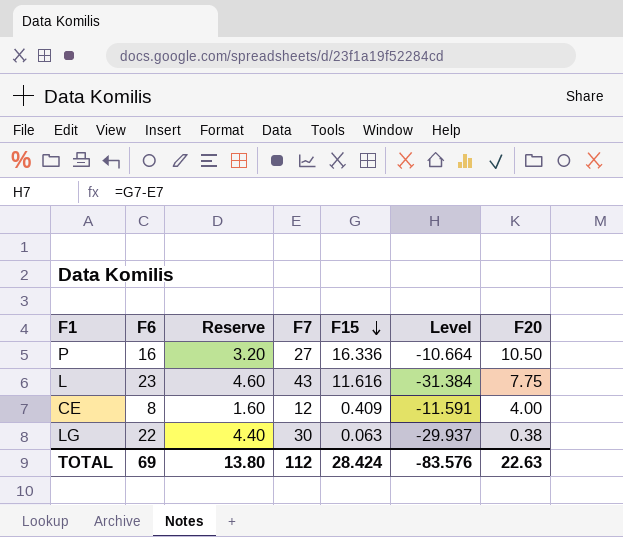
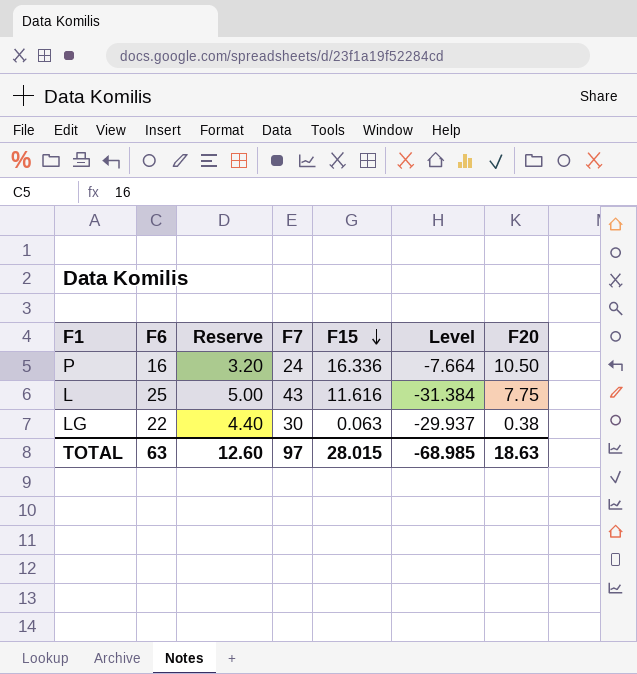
row CE: 8 | 1.60 | 12 | 0.409 | -11.591 | 4.00 -> none
P | F7: 27 -> 24
P | Level: -10.664 -> -7.664
L | F6: 23 -> 25
L | Reserve: 4.60 -> 5.00
TOTAL | F6: 69 -> 63
TOTAL | Reserve: 13.80 -> 12.60
TOTAL | F7: 112 -> 97
TOTAL | F15: 28.424 -> 28.015
TOTAL | Level: -83.576 -> -68.985
TOTAL | F20: 22.63 -> 18.63

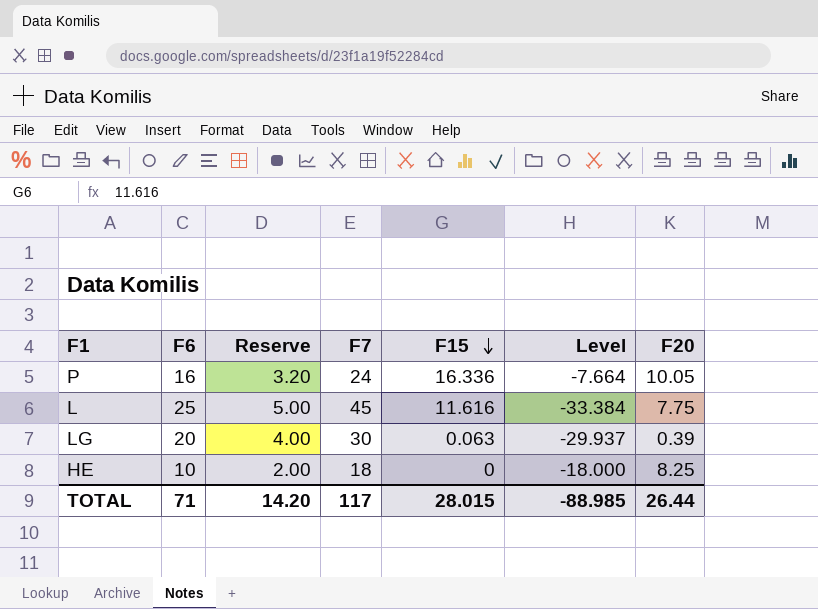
P | F20: 10.50 -> 10.05
L | F7: 43 -> 45
L | Level: -31.384 -> -33.384
LG | F6: 22 -> 20
LG | Reserve: 4.40 -> 4.00
LG | F20: 0.38 -> 0.39
row HE: none -> 10 | 2.00 | 18 | 0 | -18.000 | 8.25
TOTAL | F6: 63 -> 71
TOTAL | Reserve: 12.60 -> 14.20
TOTAL | F7: 97 -> 117
TOTAL | Level: -68.985 -> -88.985
TOTAL | F20: 18.63 -> 26.44

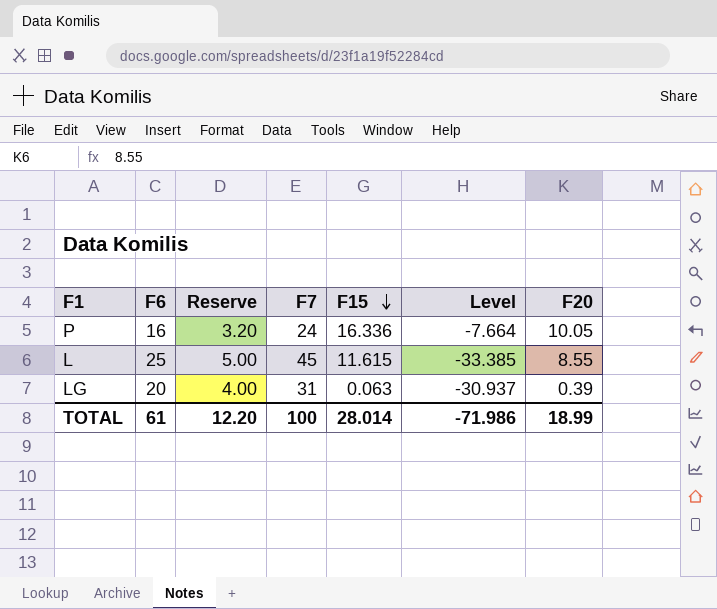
row HE: 10 | 2.00 | 18 | 0 | -18.000 | 8.25 -> none
L | F15: 11.616 -> 11.615
L | Level: -33.384 -> -33.385
L | F20: 7.75 -> 8.55
LG | F7: 30 -> 31
LG | Level: -29.937 -> -30.937
TOTAL | F6: 71 -> 61
TOTAL | Reserve: 14.20 -> 12.20
TOTAL | F7: 117 -> 100
TOTAL | F15: 28.015 -> 28.014
TOTAL | Level: -88.985 -> -71.986
TOTAL | F20: 26.44 -> 18.99

